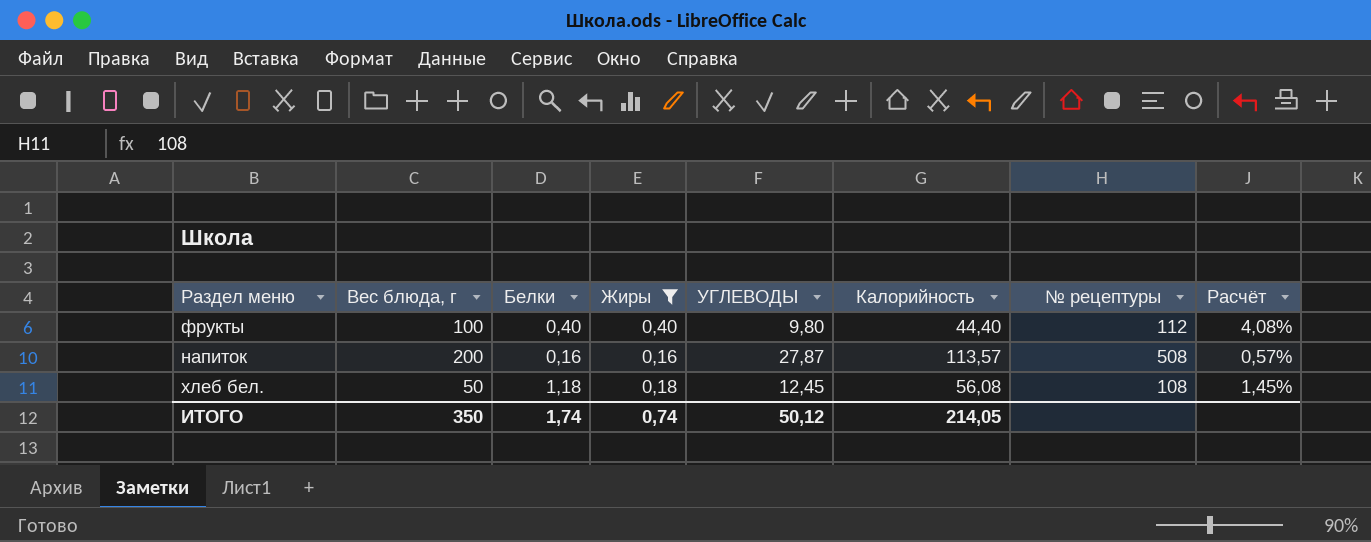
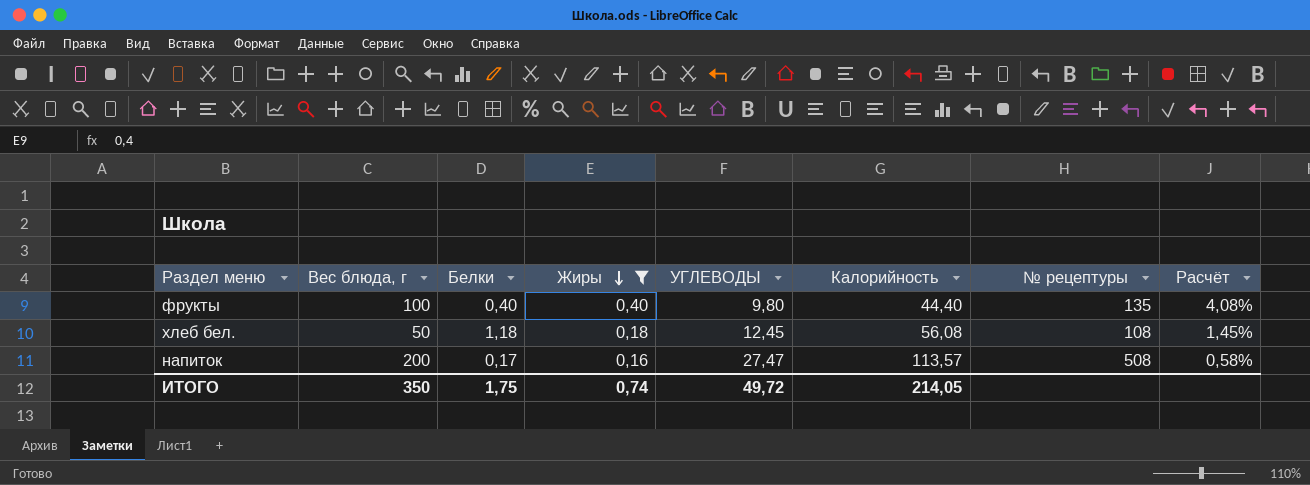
row order: none -> Жиры descending
фрукты | № рецептуры: 112 -> 135
напиток | Белки: 0,16 -> 0,17
напиток | УГЛЕВОДЫ: 27,87 -> 27,47
напиток | Расчёт: 0,57% -> 0,58%
ИТОГО | Белки: 1,74 -> 1,75
ИТОГО | УГЛЕВОДЫ: 50,12 -> 49,72

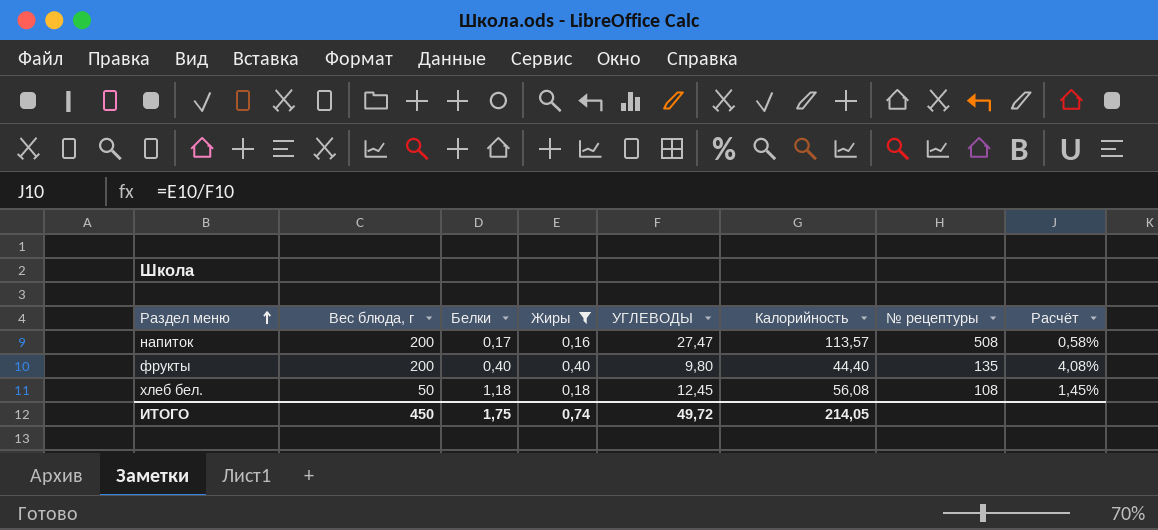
row order: Жиры descending -> Раздел меню ascending
фрукты | Вес блюда, г: 100 -> 200
ИТОГО | Вес блюда, г: 350 -> 450

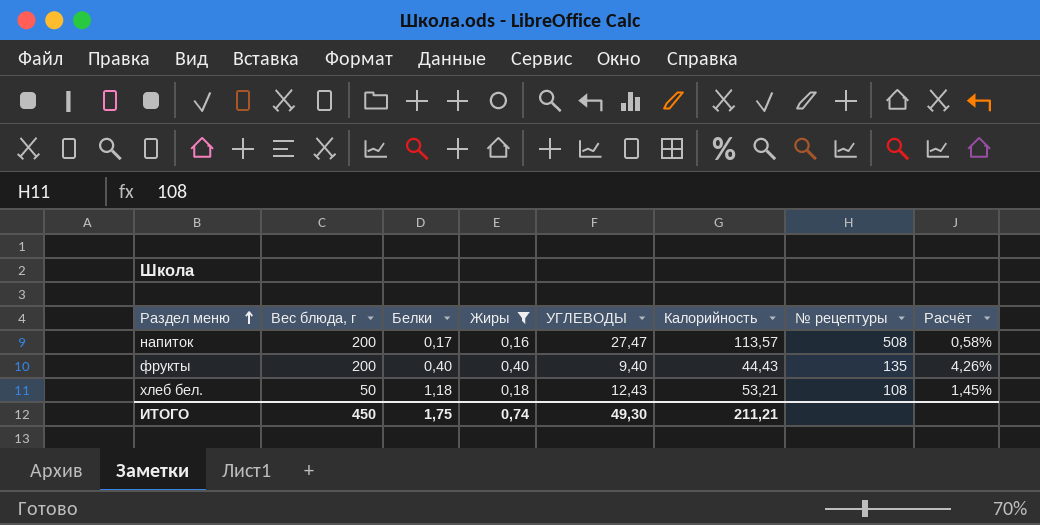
фрукты | УГЛЕВОДЫ: 9,80 -> 9,40
фрукты | Калорийность: 44,40 -> 44,43
фрукты | Расчёт: 4,08% -> 4,26%
хлеб бел. | УГЛЕВОДЫ: 12,45 -> 12,43
хлеб бел. | Калорийность: 56,08 -> 53,21
ИТОГО | УГЛЕВОДЫ: 49,72 -> 49,30
ИТОГО | Калорийность: 214,05 -> 211,21

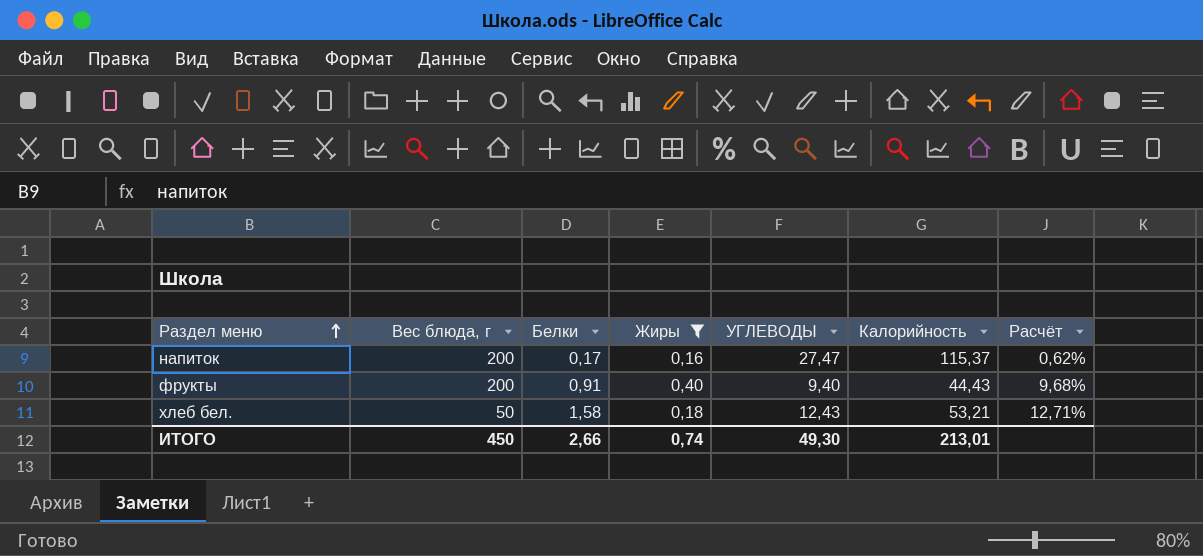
column № рецептуры | position: 7 -> none
column Расчёт | formula: [Жиры] / [УГЛЕВОДЫ] -> [Белки] / [УГЛЕВОДЫ]
напиток | Калорийность: 113,57 -> 115,37
фрукты | Белки: 0,40 -> 0,91
хлеб бел. | Белки: 1,18 -> 1,58
ИТОГО | Белки: 1,75 -> 2,66
ИТОГО | Калорийность: 211,21 -> 213,01

